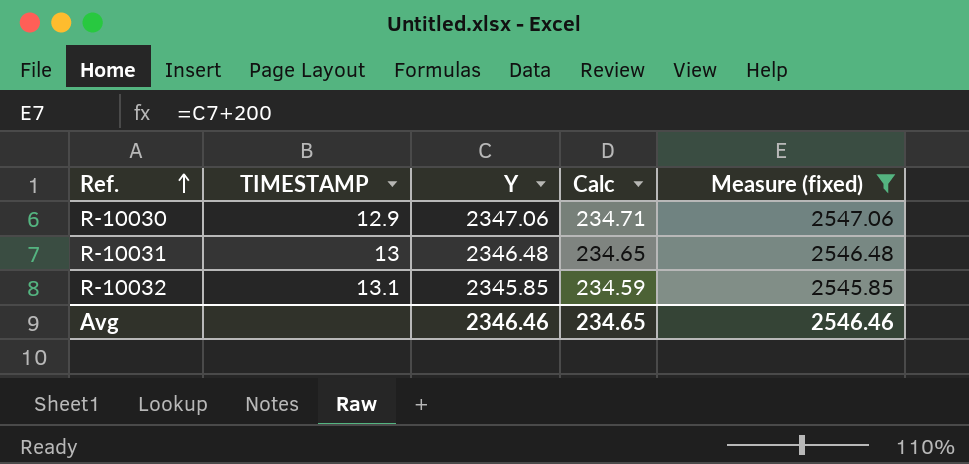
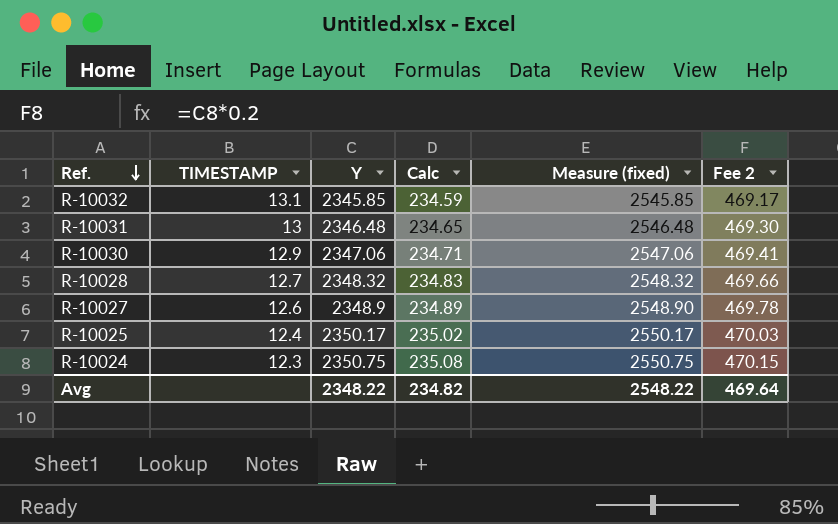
filter: Measure (fixed) <= 2547.06 -> none
row order: Ref. ascending -> Ref. descending
column Fee 2 | formula: none -> [Y] * 0.2
Avg | Y: 2346.46 -> 2348.22
Avg | Calc: 234.65 -> 234.82
Avg | Measure (fixed): 2546.46 -> 2548.22

